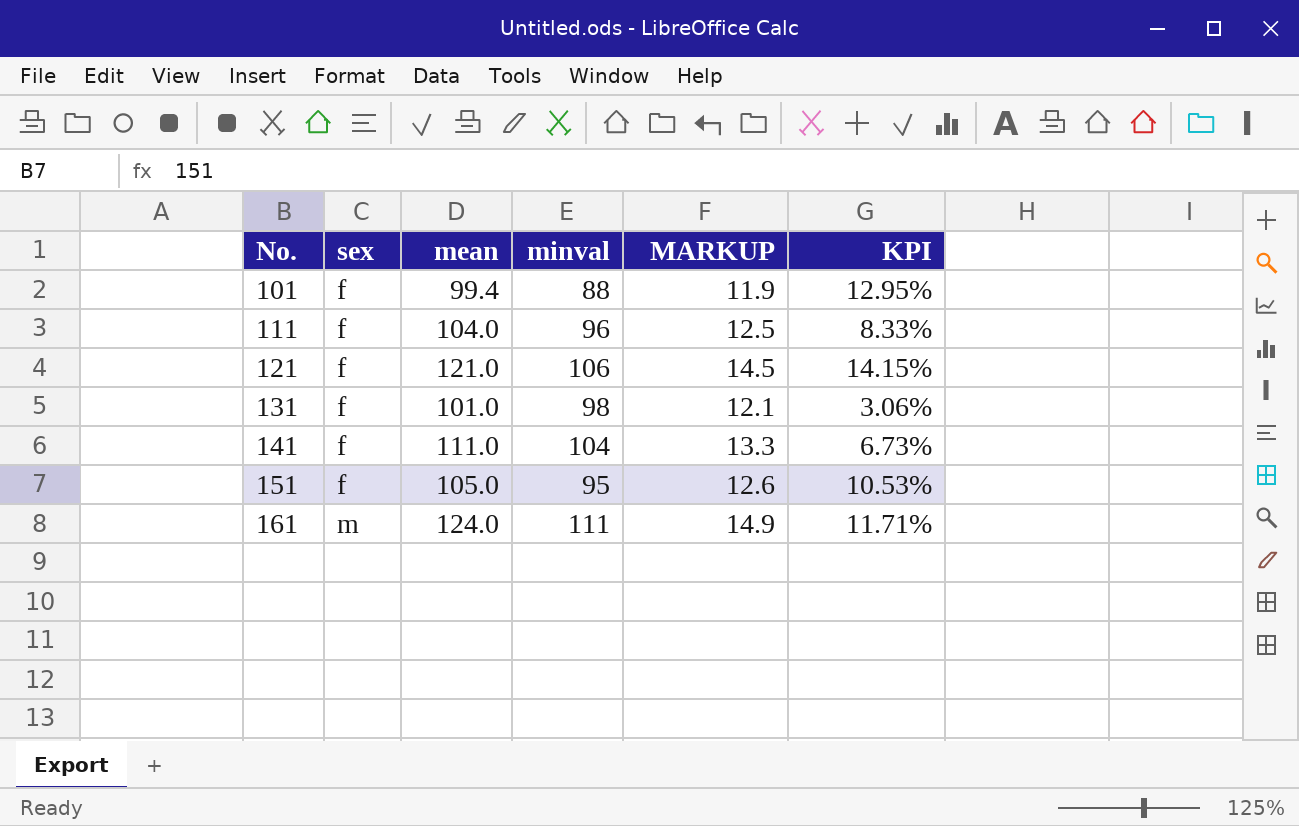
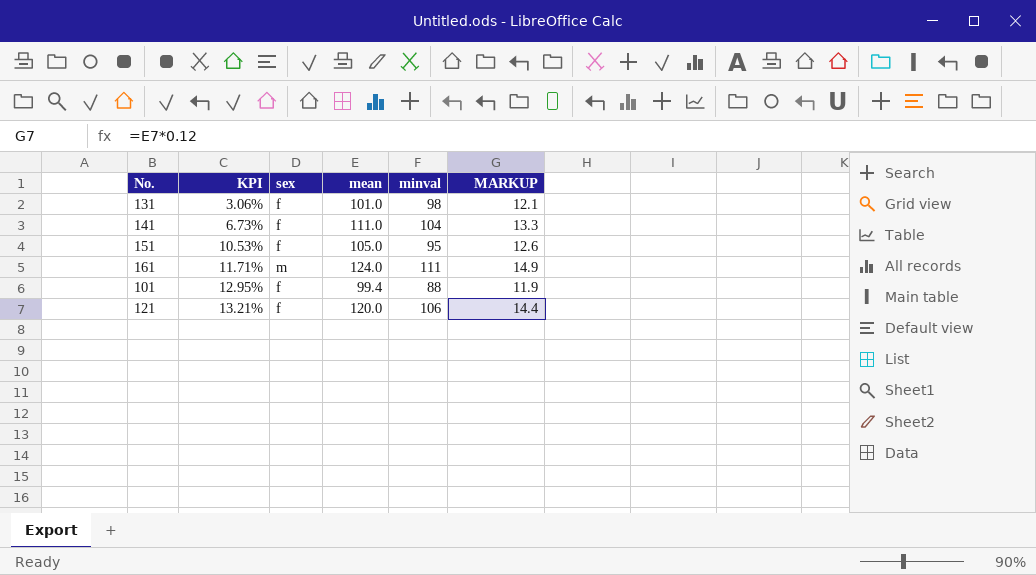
row order: No. ascending -> KPI ascending
column KPI | position: 6 -> 2
row 111: f | 104.0 | 96 | 12.5 | 8.33% -> none
121 | KPI: 14.15% -> 13.21%
121 | mean: 121.0 -> 120.0
121 | MARKUP: 14.5 -> 14.4

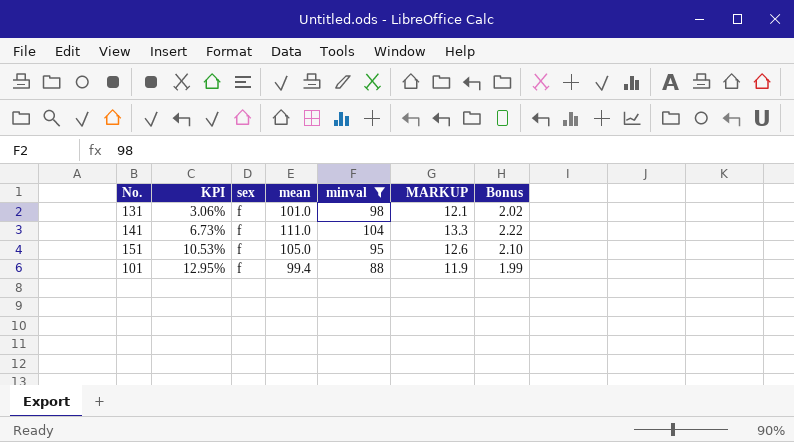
filter: none -> minval <= 104
column Bonus | formula: none -> [mean] * 0.02

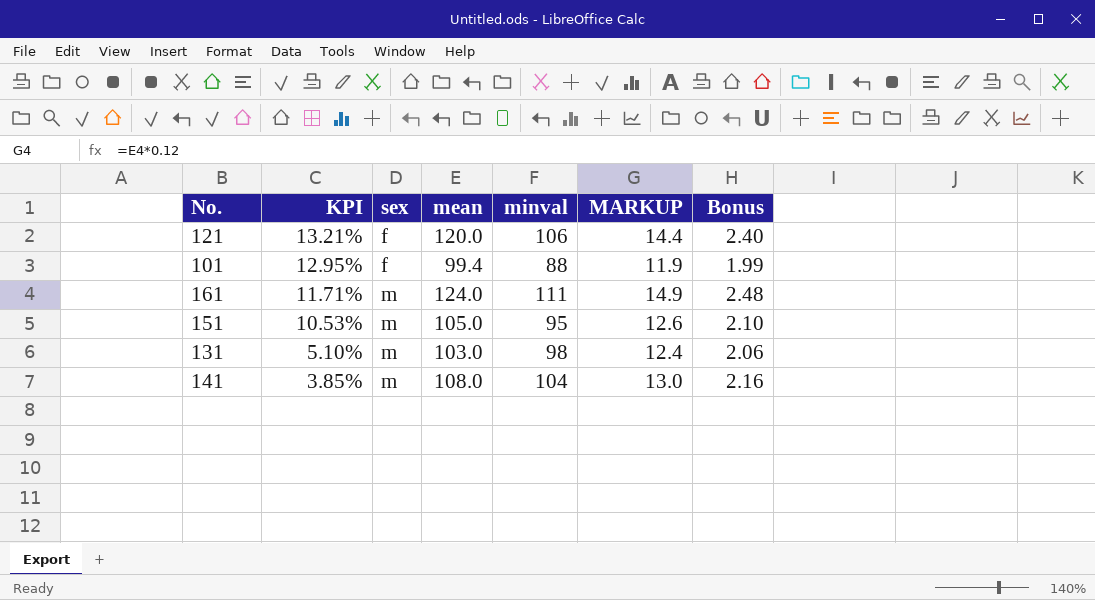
filter: minval <= 104 -> none
row order: KPI ascending -> KPI descending
151 | sex: f -> m
131 | KPI: 3.06% -> 5.10%
131 | sex: f -> m
131 | mean: 101.0 -> 103.0
131 | MARKUP: 12.1 -> 12.4
131 | Bonus: 2.02 -> 2.06
141 | KPI: 6.73% -> 3.85%
141 | sex: f -> m
141 | mean: 111.0 -> 108.0
141 | MARKUP: 13.3 -> 13.0
141 | Bonus: 2.22 -> 2.16

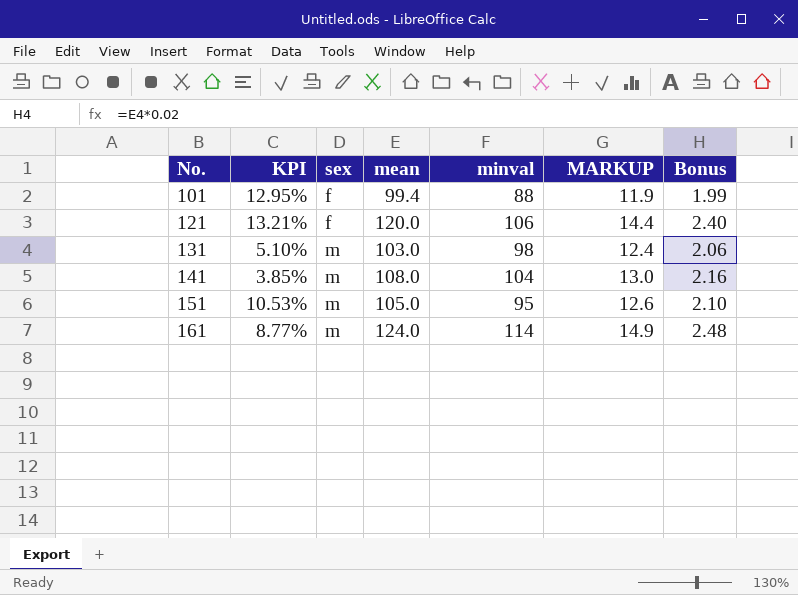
row order: KPI descending -> No. ascending
161 | KPI: 11.71% -> 8.77%
161 | minval: 111 -> 114

